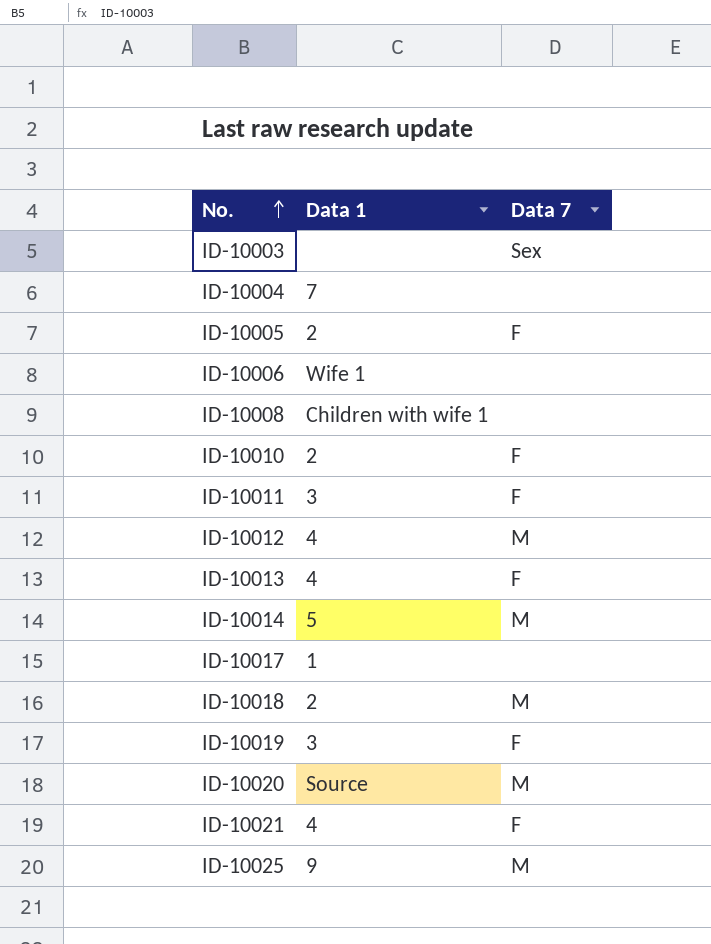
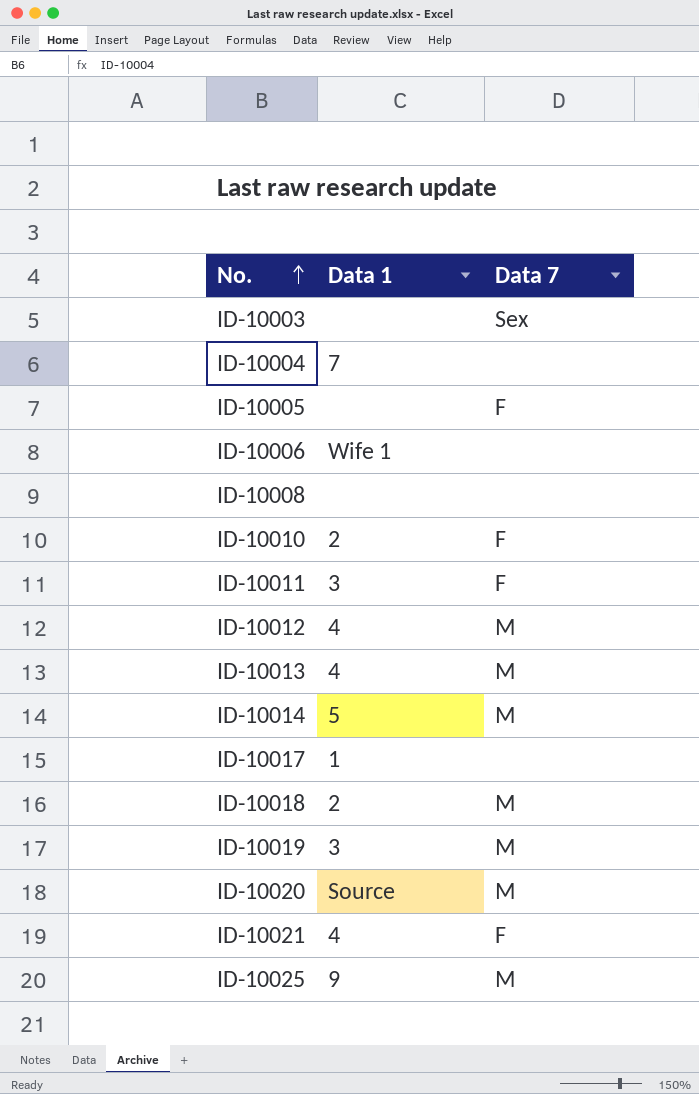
ID-10005 | Data 1: 2 -> none
ID-10008 | Data 1: Children with wife 1 -> none
ID-10013 | Data 7: F -> M
ID-10019 | Data 7: F -> M

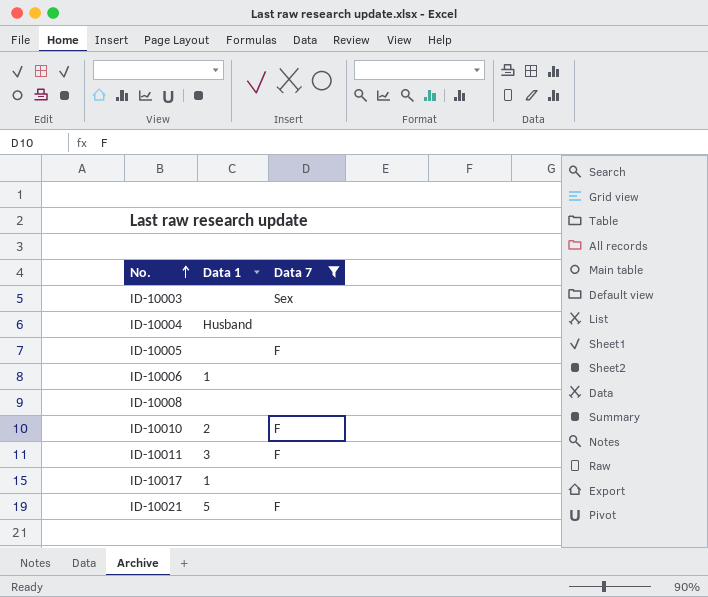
filter: none -> Data 7 != M
ID-10004 | Data 1: 7 -> Husband
ID-10006 | Data 1: Wife 1 -> 1
ID-10021 | Data 1: 4 -> 5

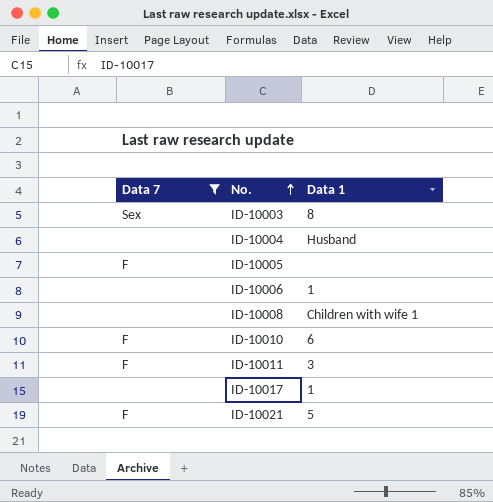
column Data 7 | position: 3 -> 1
ID-10003 | Data 1: none -> 8
ID-10008 | Data 1: none -> Children with wife 1
ID-10010 | Data 1: 2 -> 6

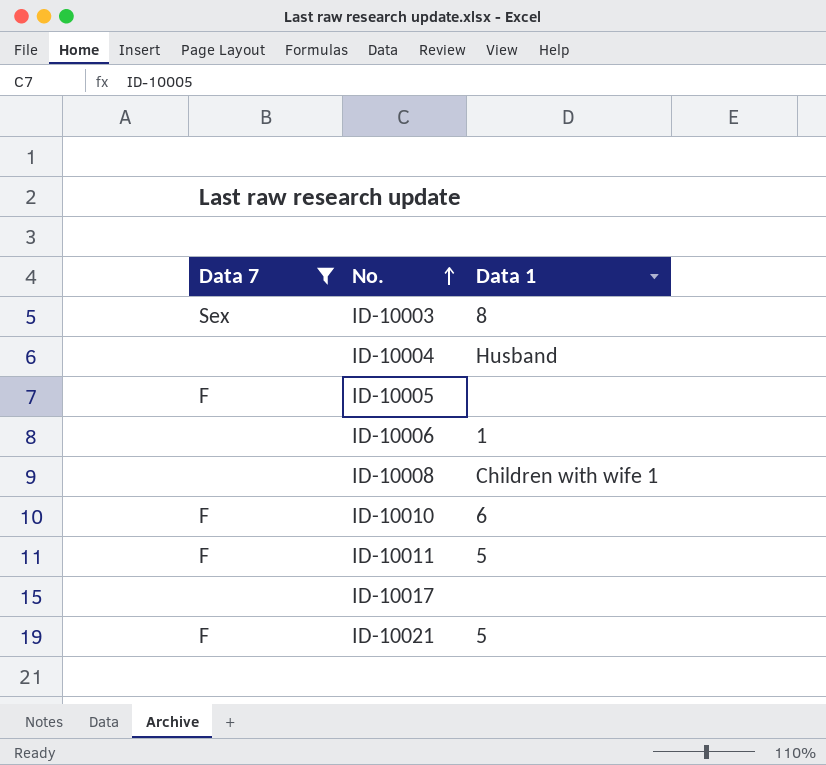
ID-10011 | Data 1: 3 -> 5
ID-10017 | Data 1: 1 -> none

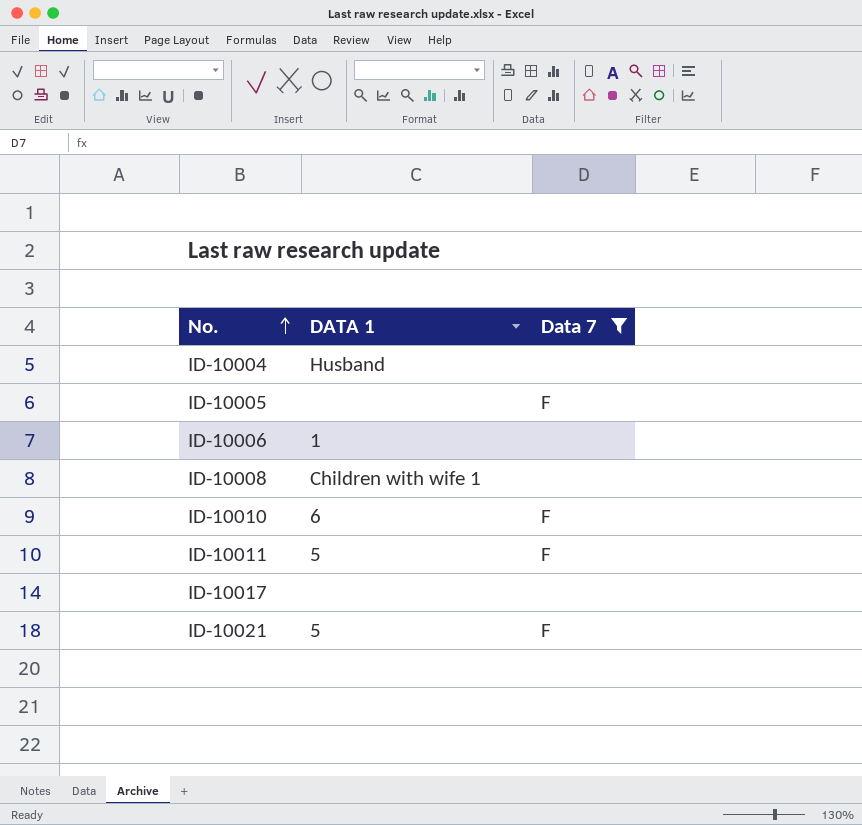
column name: Data 1 -> DATA 1
column Data 7 | position: 1 -> 3
row ID-10003: Sex | 8 -> none

